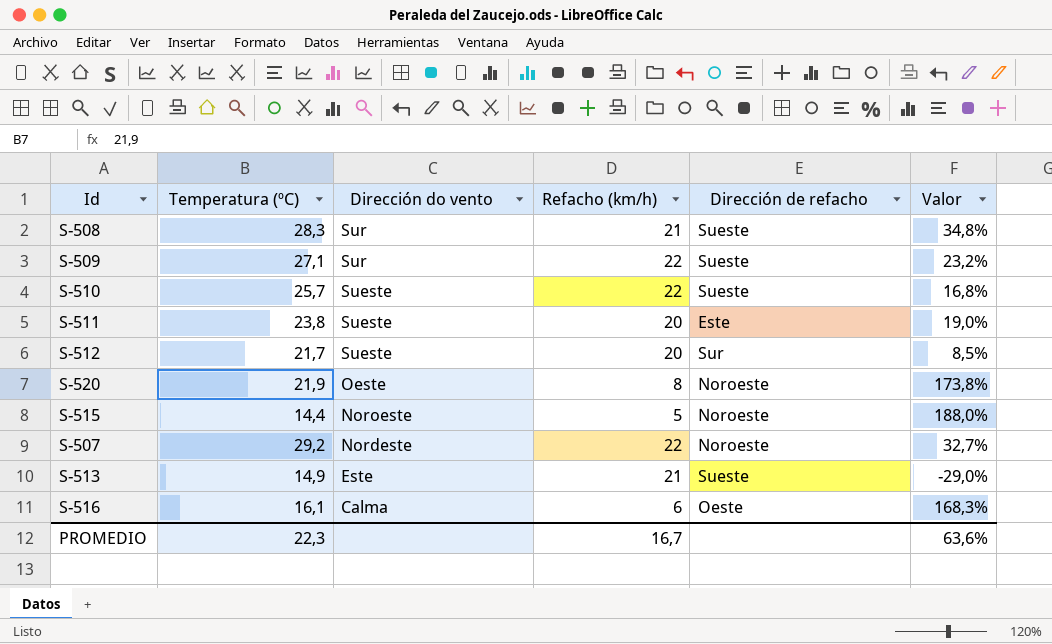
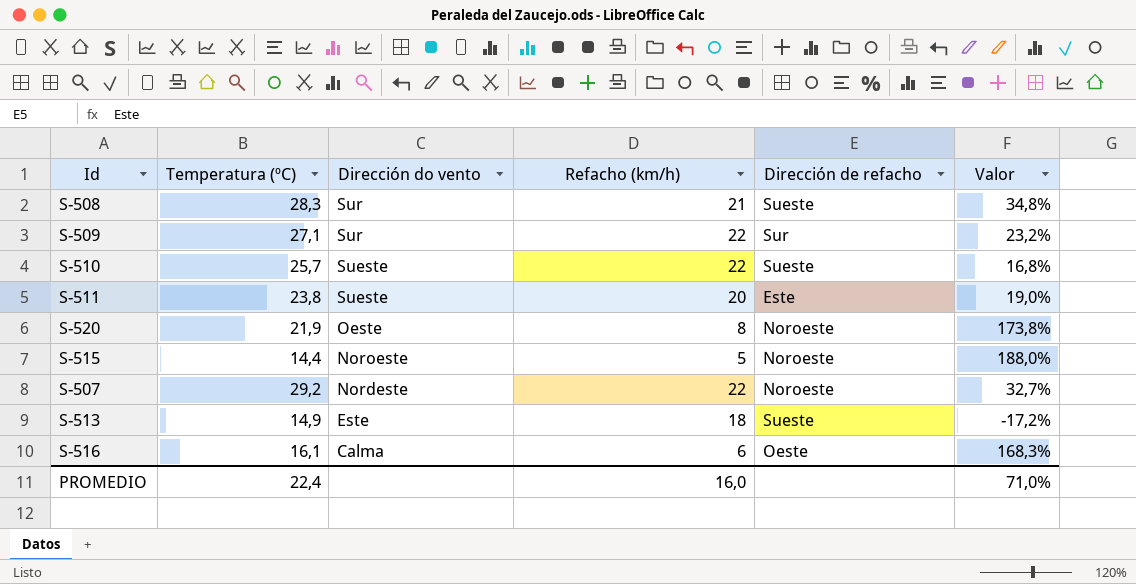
row S-512: 21,7 | Sueste | 20 | Sur | 8,5% -> none
S-509 | Dirección de refacho: Sueste -> Sur
S-513 | Refacho (km/h): 21 -> 18
S-513 | Valor: -29,0% -> -17,2%
PROMEDIO | Temperatura (ºC): 22,3 -> 22,4
PROMEDIO | Refacho (km/h): 16,7 -> 16,0
PROMEDIO | Valor: 63,6% -> 71,0%

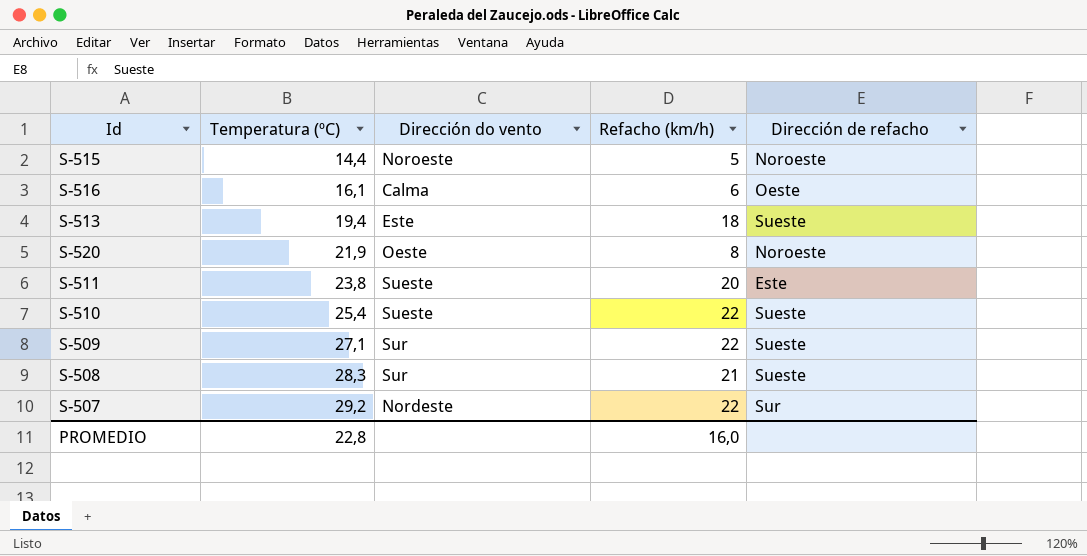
row order: Dirección do vento descending -> Temperatura (ºC) ascending
column Valor | formula: ([Temperatura (ºC)] - [Refacho (km/h)]) / [Refacho (km/h)] -> none
S-513 | Temperatura (ºC): 14,9 -> 19,4
S-510 | Temperatura (ºC): 25,7 -> 25,4
S-509 | Dirección de refacho: Sur -> Sueste
S-507 | Dirección de refacho: Noroeste -> Sur
PROMEDIO | Temperatura (ºC): 22,4 -> 22,8

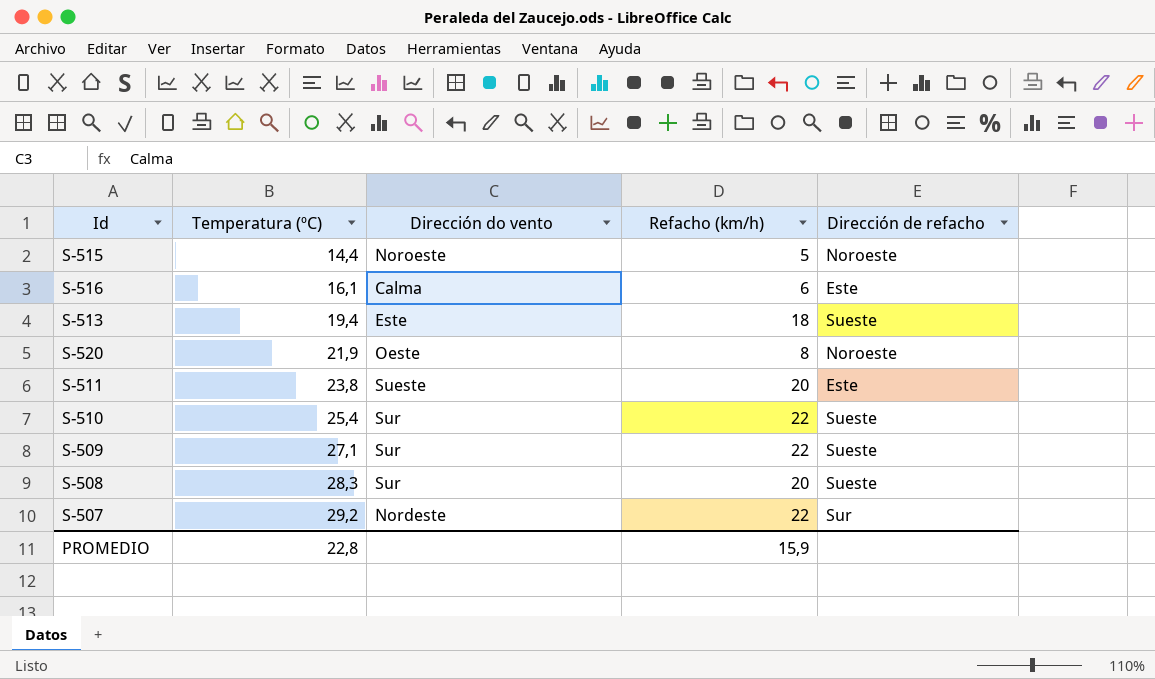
S-516 | Dirección de refacho: Oeste -> Este
S-510 | Dirección do vento: Sueste -> Sur
S-508 | Refacho (km/h): 21 -> 20
PROMEDIO | Refacho (km/h): 16,0 -> 15,9

